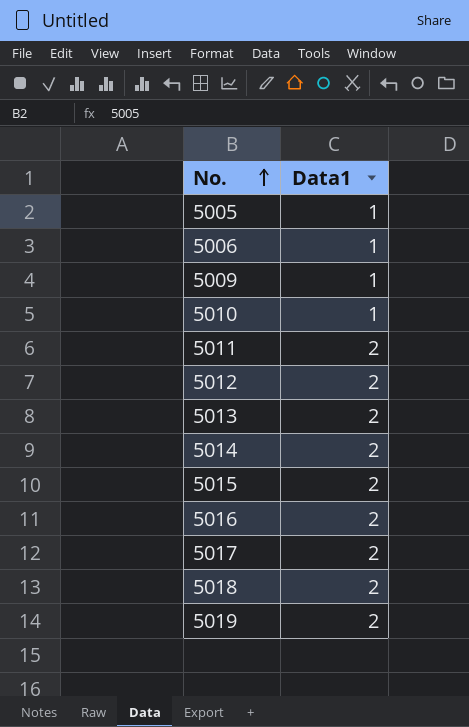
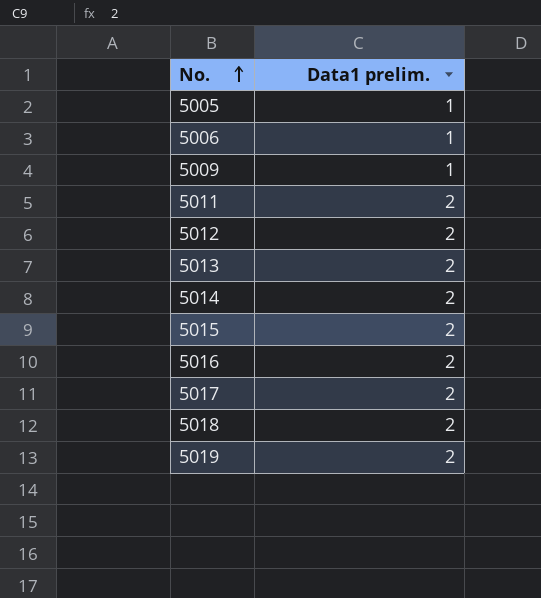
column name: Data1 -> Data1 prelim.
row 5010: 1 -> none

